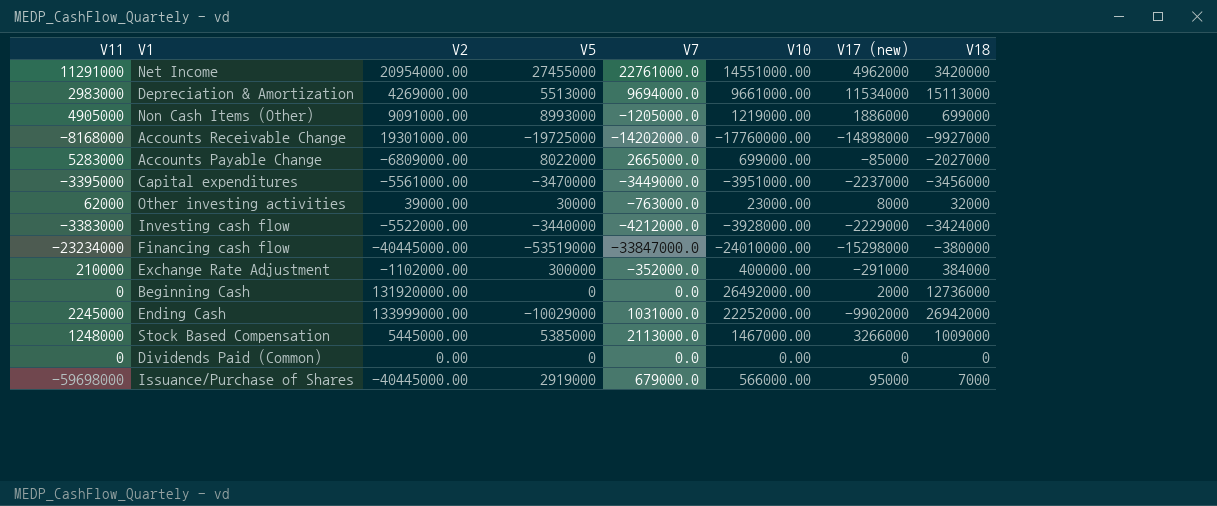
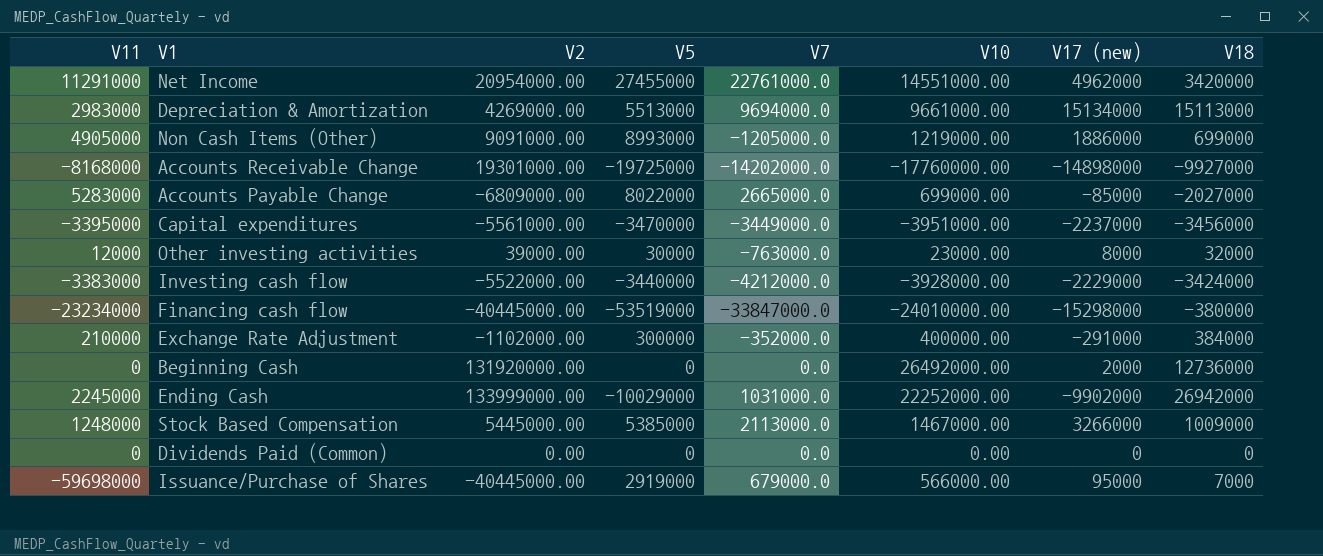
Depreciation & Amortization | V17 (new): 11534000 -> 15134000
Other investing activities | V11: 62000 -> 12000

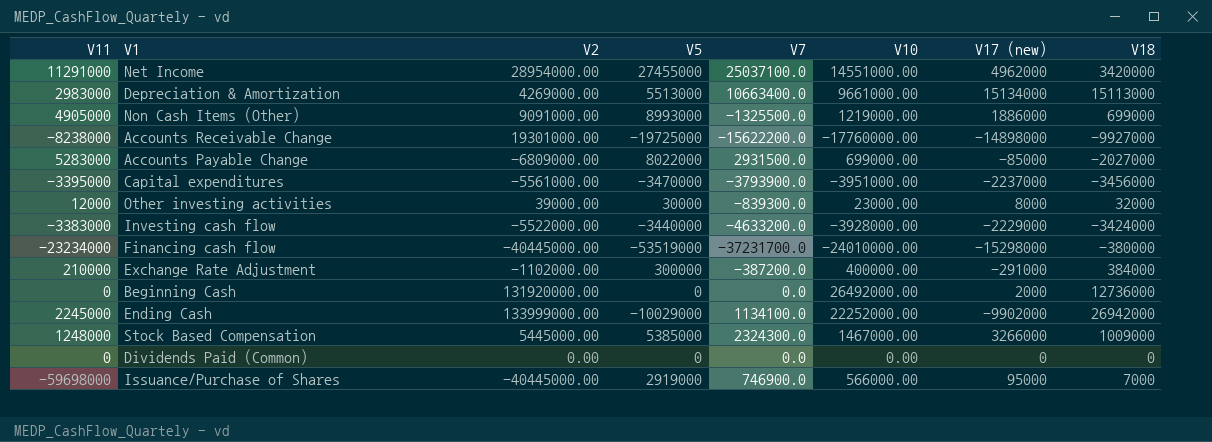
Net Income | V2: 20954000.00 -> 28954000.00
Net Income | V7: 22761000.0 -> 25037100.0
Depreciation & Amortization | V7: 9694000.0 -> 10663400.0
Non Cash Items (Other) | V7: -1205000.0 -> -1325500.0
Accounts Receivable Change | V11: -8168000 -> -8238000
Accounts Receivable Change | V7: -14202000.0 -> -15622200.0
Accounts Payable Change | V7: 2665000.0 -> 2931500.0
Capital expenditures | V7: -3449000.0 -> -3793900.0
Other investing activities | V7: -763000.0 -> -839300.0
Investing cash flow | V7: -4212000.0 -> -4633200.0
Financing cash flow | V7: -33847000.0 -> -37231700.0
Exchange Rate Adjustment | V7: -352000.0 -> -387200.0
Ending Cash | V7: 1031000.0 -> 1134100.0
Stock Based Compensation | V7: 2113000.0 -> 2324300.0
Issuance/Purchase of Shares | V7: 679000.0 -> 746900.0

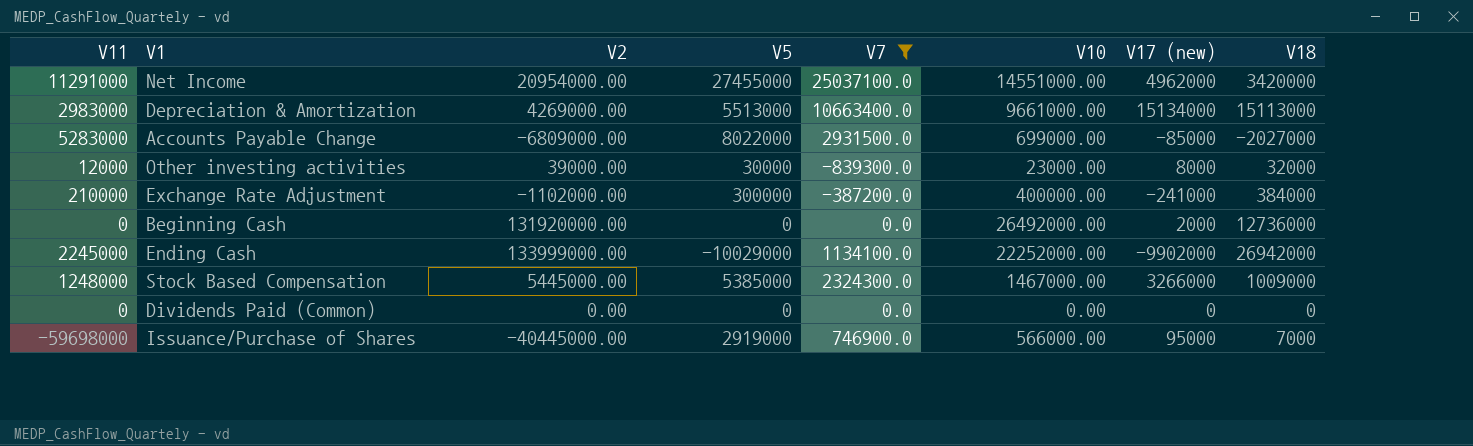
filter: none -> V7 >= -839300.0
Net Income | V2: 28954000.00 -> 20954000.00
Exchange Rate Adjustment | V17 (new): -291000 -> -241000

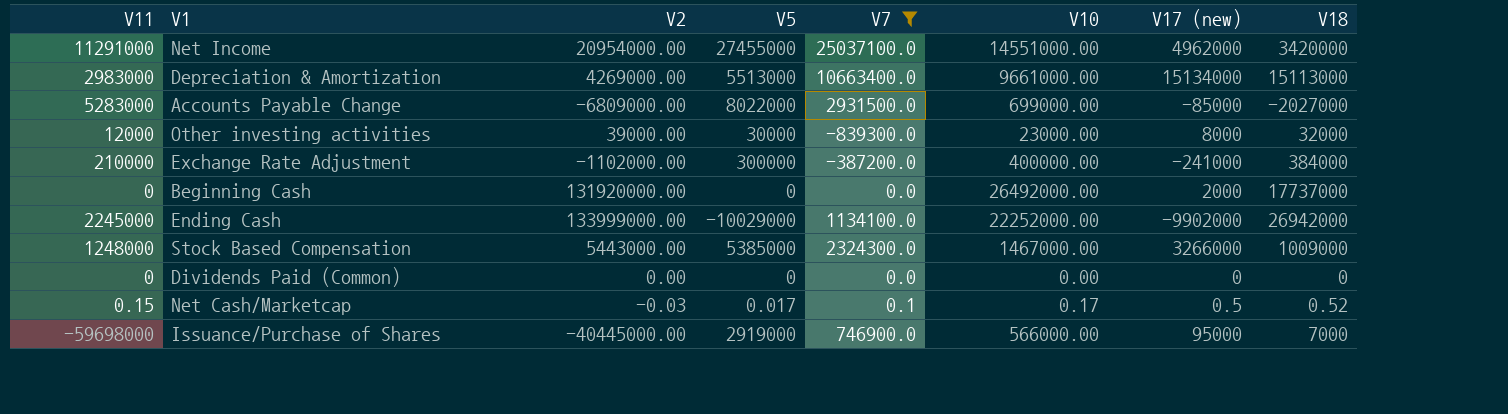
Beginning Cash | V18: 12736000 -> 17737000
Stock Based Compensation | V2: 5445000.00 -> 5443000.00
row Net Cash/Marketcap: none -> 0.15 | -0.03 | 0.017 | 0.1 | 0.17 | 0.5 | 0.52

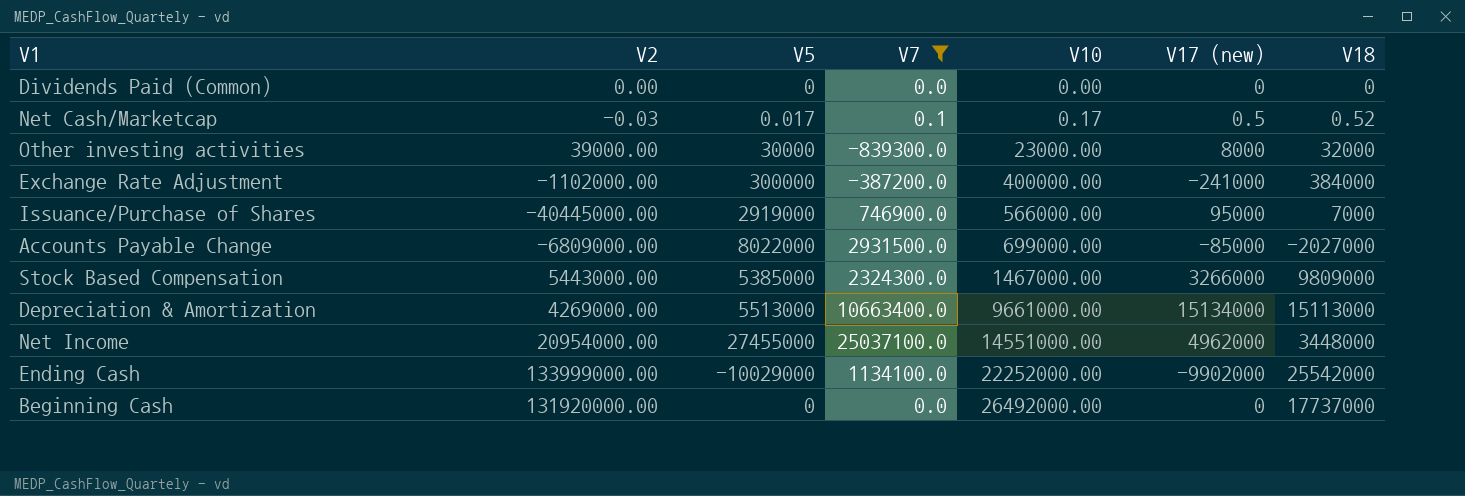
row order: none -> V10 ascending
column V11 | position: 1 -> none
Stock Based Compensation | V18: 1009000 -> 9809000
Net Income | V18: 3420000 -> 3448000
Ending Cash | V18: 26942000 -> 25542000
Beginning Cash | V17 (new): 2000 -> 0

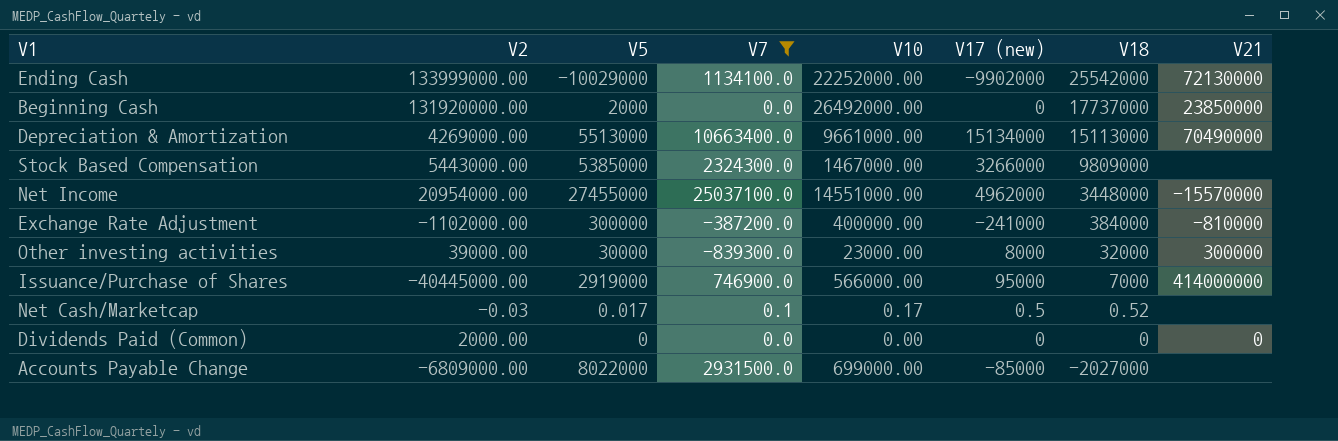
row order: V10 ascending -> V18 descending
column V21 | position: none -> 8
Beginning Cash | V5: 0 -> 2000
Dividends Paid (Common) | V2: 0.00 -> 2000.00

